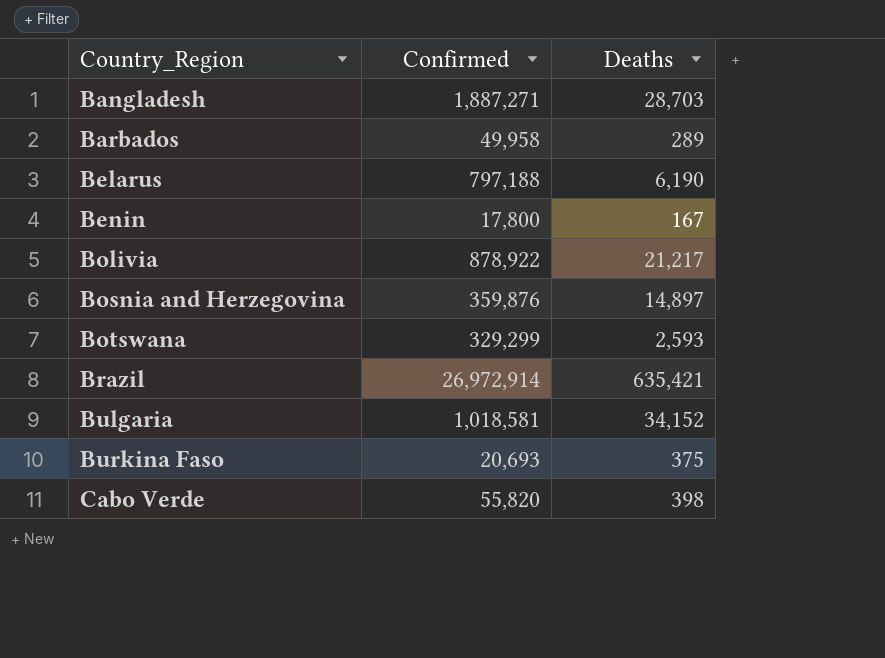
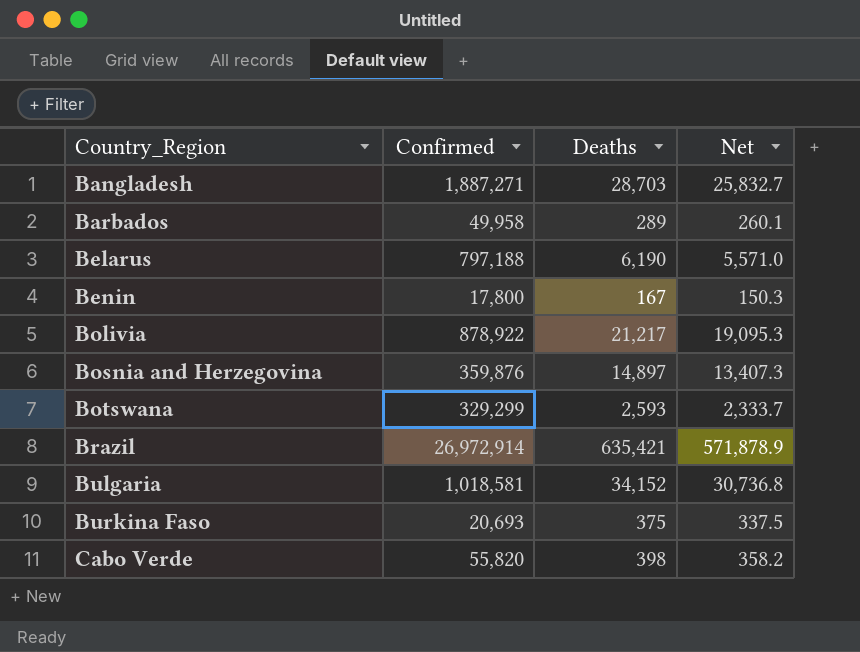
column Net | formula: none -> [Deaths] * 0.9

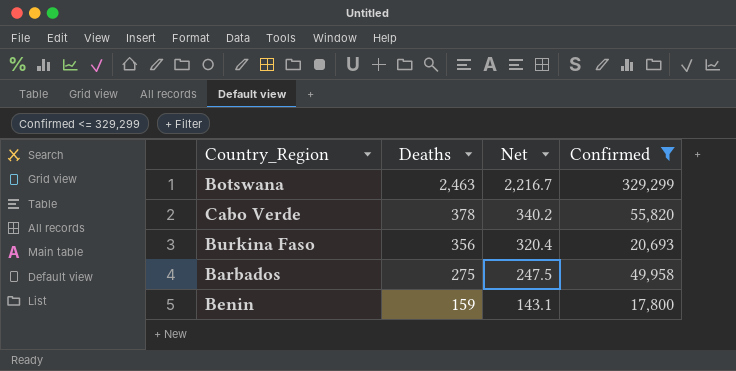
filter: none -> Confirmed <= 329,299
row order: Country_Region ascending -> Deaths descending
column Confirmed | position: 2 -> 4
Botswana | Deaths: 2,593 -> 2,463
Botswana | Net: 2,333.7 -> 2,216.7
Cabo Verde | Deaths: 398 -> 378
Cabo Verde | Net: 358.2 -> 340.2
Burkina Faso | Deaths: 375 -> 356
Burkina Faso | Net: 337.5 -> 320.4
Barbados | Deaths: 289 -> 275
Barbados | Net: 260.1 -> 247.5
Benin | Deaths: 167 -> 159
Benin | Net: 150.3 -> 143.1

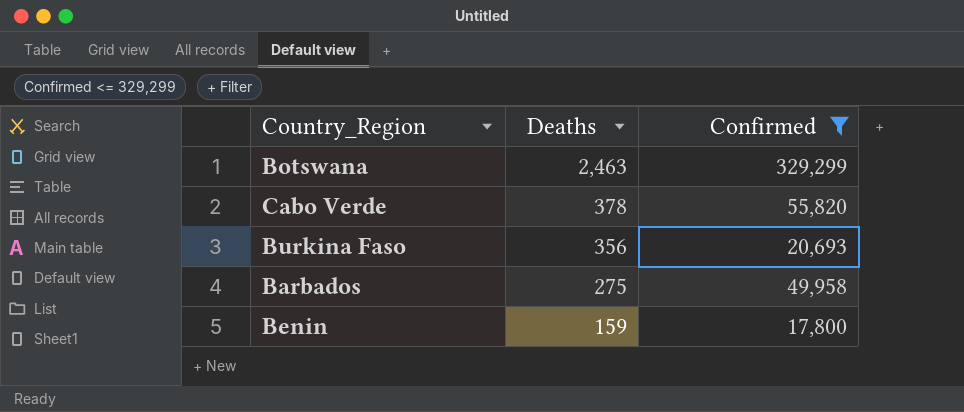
column Net | formula: [Deaths] * 0.9 -> none

